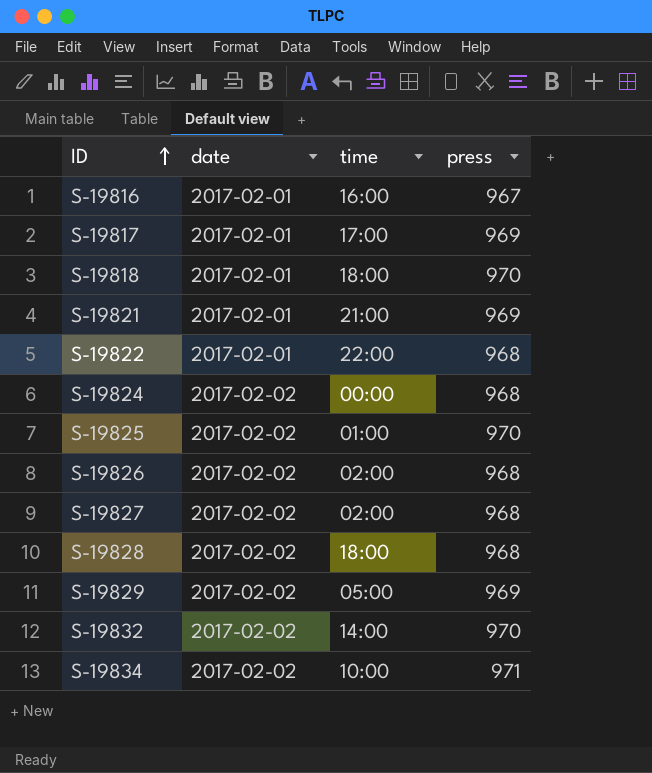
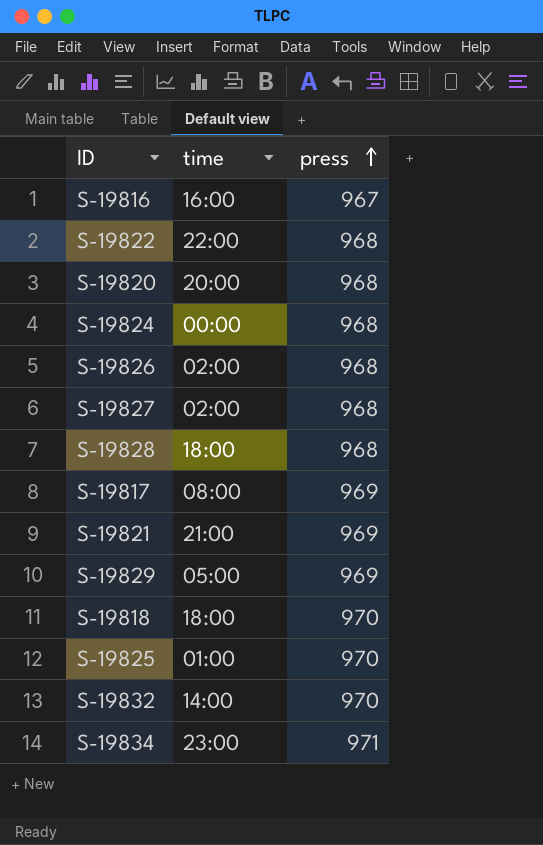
row order: ID ascending -> press ascending
column date | position: 2 -> none
row S-19820: none -> 20:00 | 968
S-19817 | time: 17:00 -> 08:00
S-19834 | time: 10:00 -> 23:00

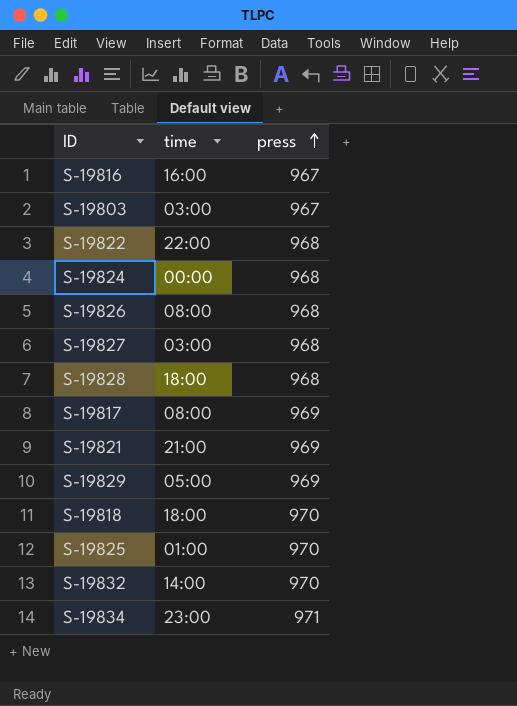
row S-19820: 20:00 | 968 -> none
row S-19803: none -> 03:00 | 967
S-19826 | time: 02:00 -> 08:00
S-19827 | time: 02:00 -> 03:00

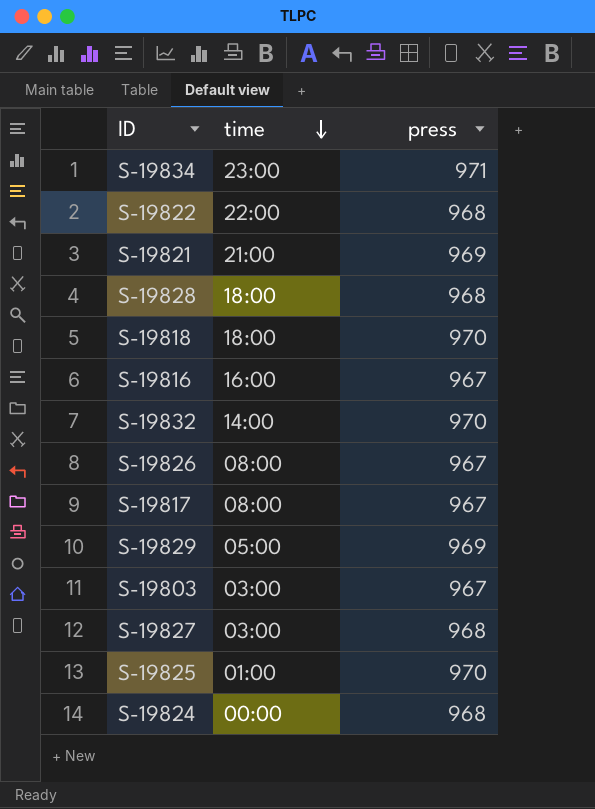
row order: press ascending -> time descending
S-19826 | press: 968 -> 967
S-19817 | press: 969 -> 967

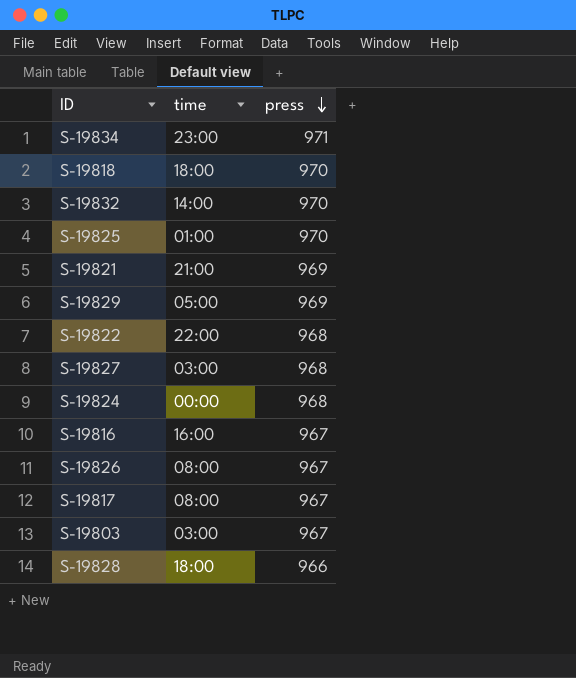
row order: time descending -> press descending
S-19828 | press: 968 -> 966

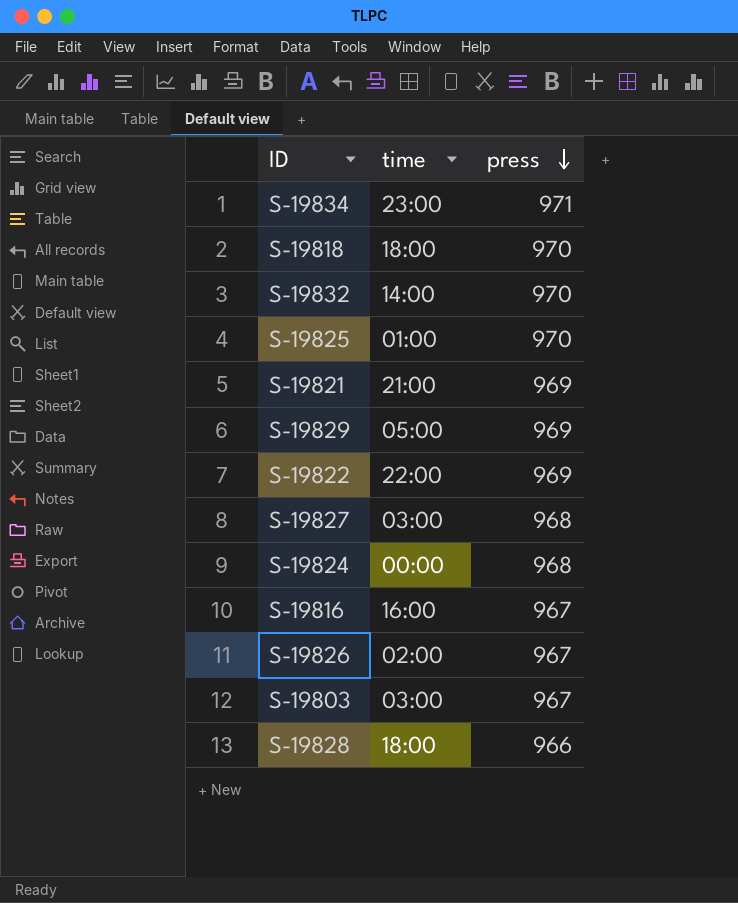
row S-19817: 08:00 | 967 -> none
S-19822 | press: 968 -> 969
S-19826 | time: 08:00 -> 02:00

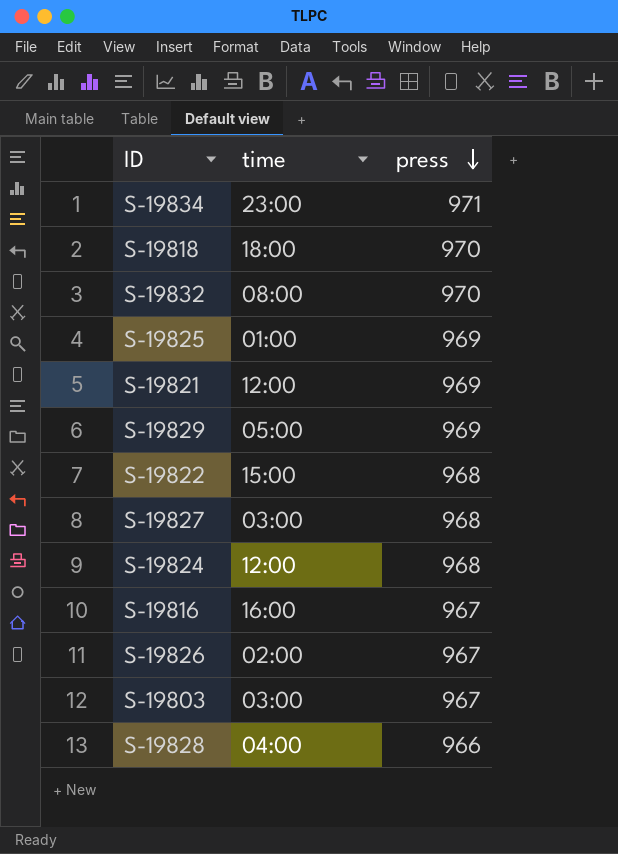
S-19832 | time: 14:00 -> 08:00
S-19825 | press: 970 -> 969
S-19821 | time: 21:00 -> 12:00
S-19822 | time: 22:00 -> 15:00
S-19822 | press: 969 -> 968
S-19824 | time: 00:00 -> 12:00
S-19828 | time: 18:00 -> 04:00

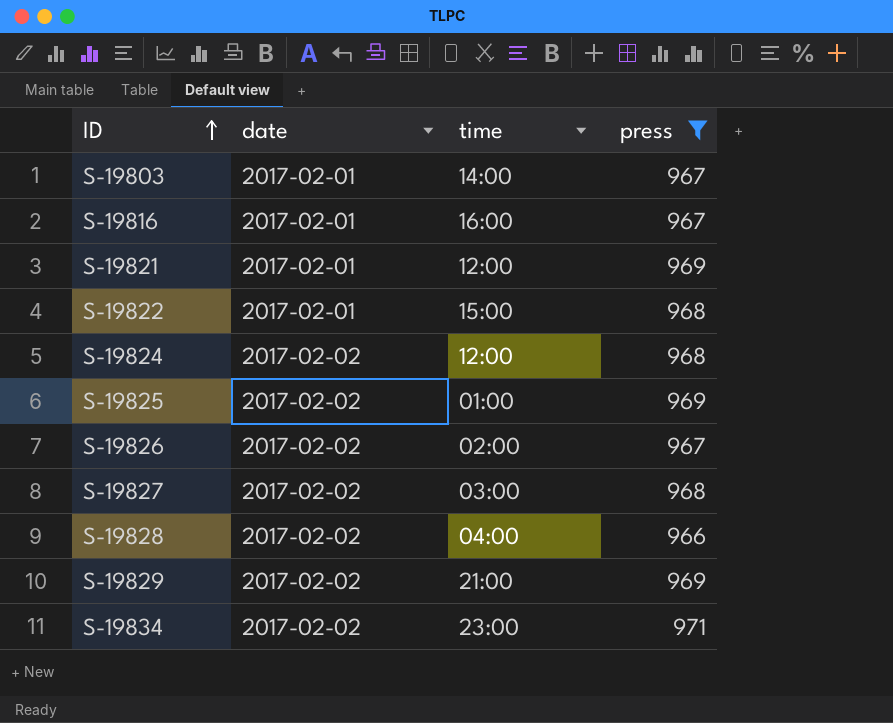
filter: none -> press != 970
row order: press descending -> ID ascending
column date | position: none -> 2
S-19803 | time: 03:00 -> 14:00
S-19829 | time: 05:00 -> 21:00

